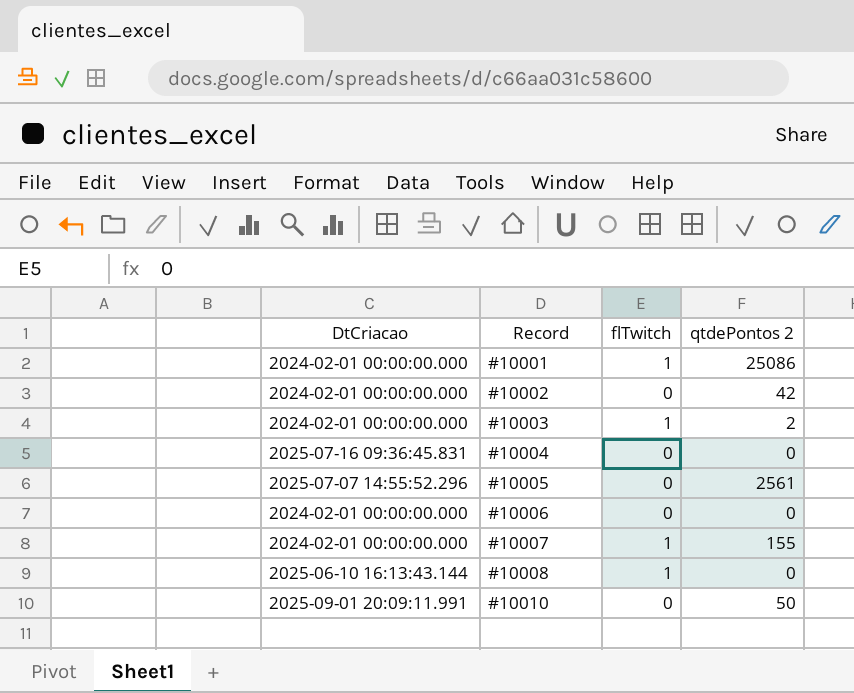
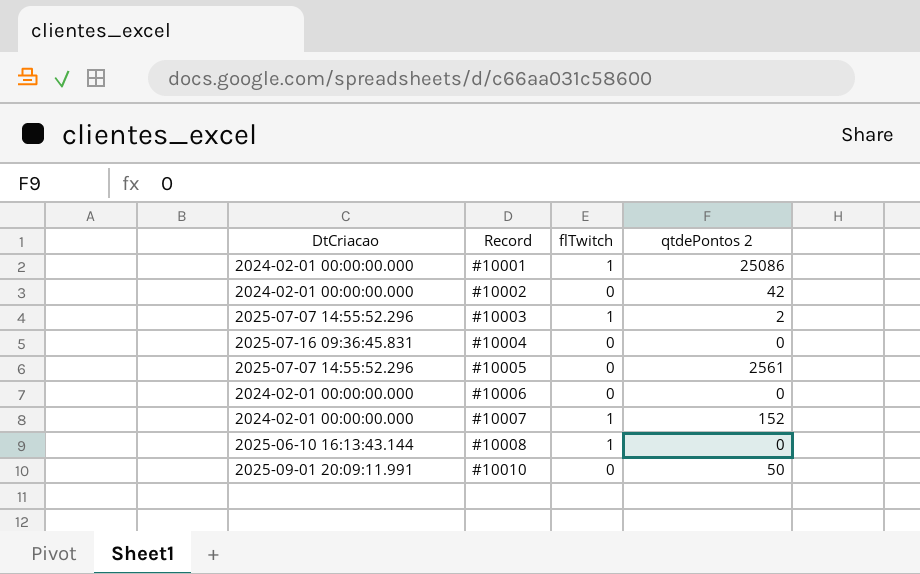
#10003 | DtCriacao: 2024-02-01 00:00:00.000 -> 2025-07-07 14:55:52.296
#10007 | qtdePontos 2: 155 -> 152

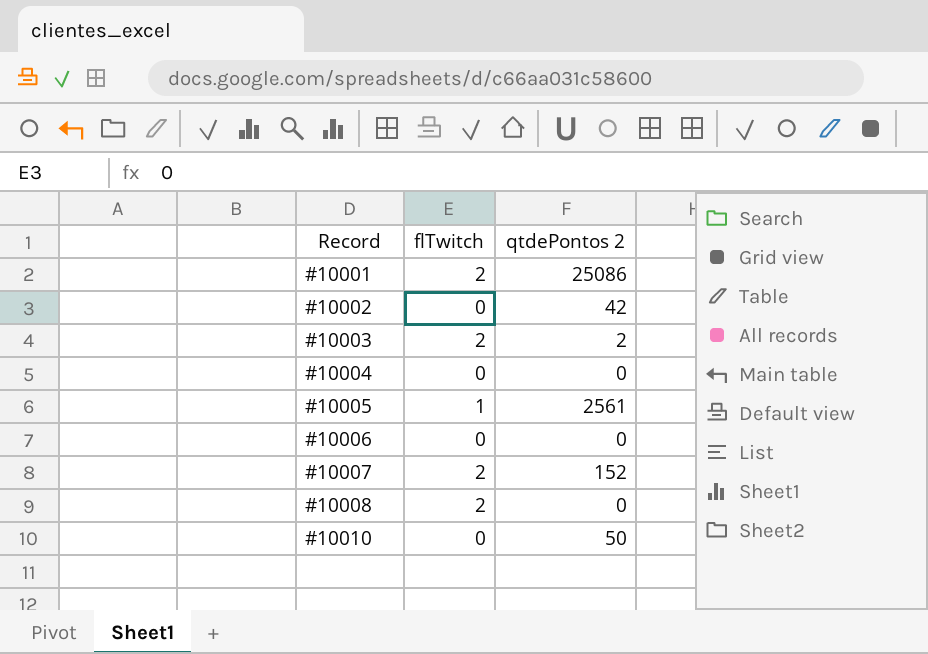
column DtCriacao | position: 1 -> none
#10001 | flTwitch: 1 -> 2
#10003 | flTwitch: 1 -> 2
#10005 | flTwitch: 0 -> 1
#10007 | flTwitch: 1 -> 2
#10008 | flTwitch: 1 -> 2

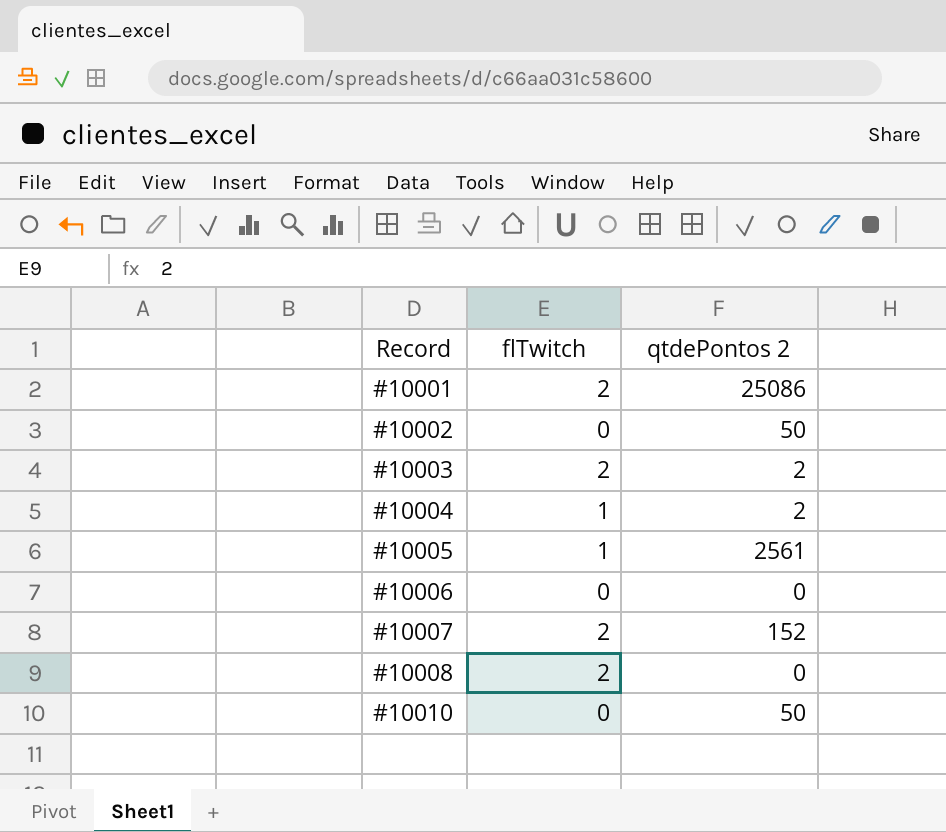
#10002 | qtdePontos 2: 42 -> 50
#10004 | flTwitch: 0 -> 1
#10004 | qtdePontos 2: 0 -> 2

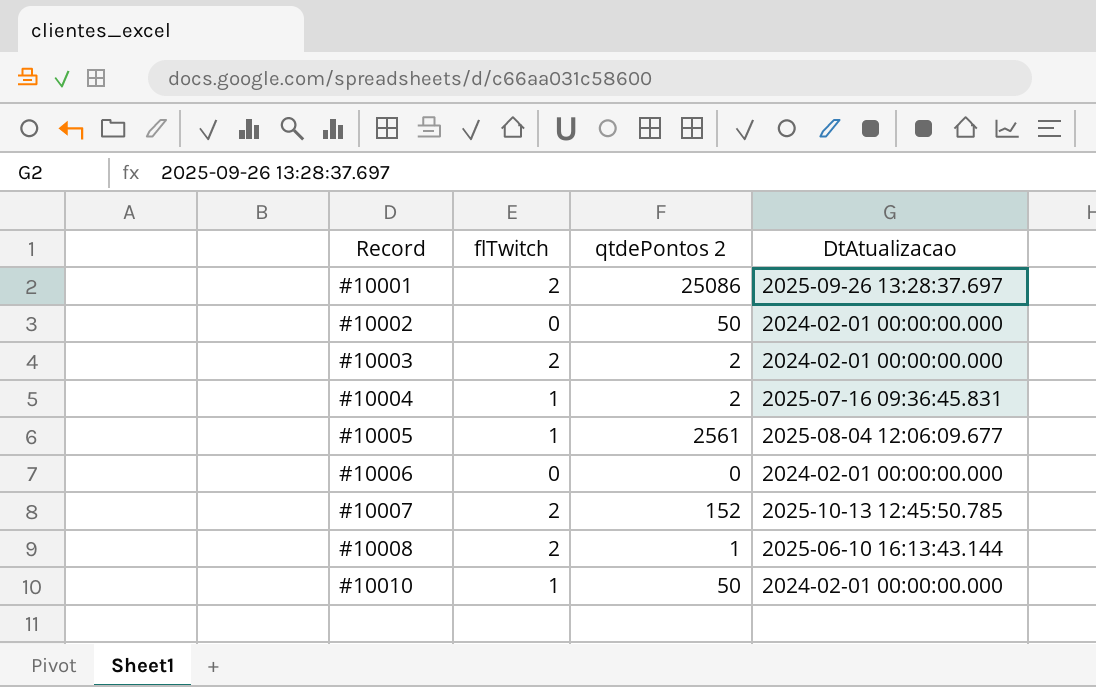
column DtAtualizacao | position: none -> 4
#10008 | qtdePontos 2: 0 -> 1
#10010 | flTwitch: 0 -> 1

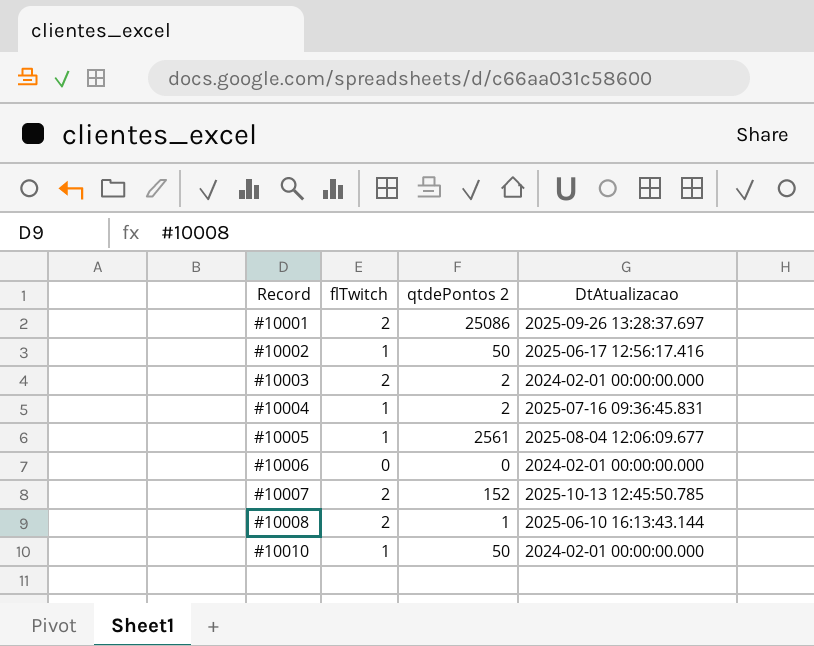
#10002 | flTwitch: 0 -> 1
#10002 | DtAtualizacao: 2024-02-01 00:00:00.000 -> 2025-06-17 12:56:17.416

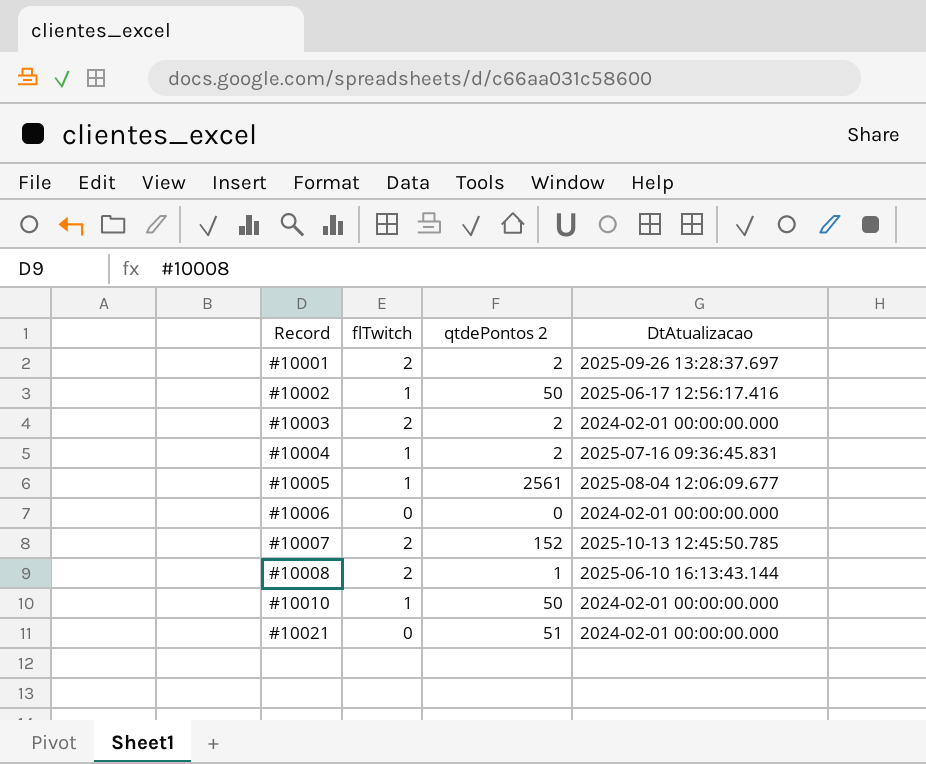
#10001 | qtdePontos 2: 25086 -> 2
row #10021: none -> 0 | 51 | 2024-02-01 00:00:00.000

